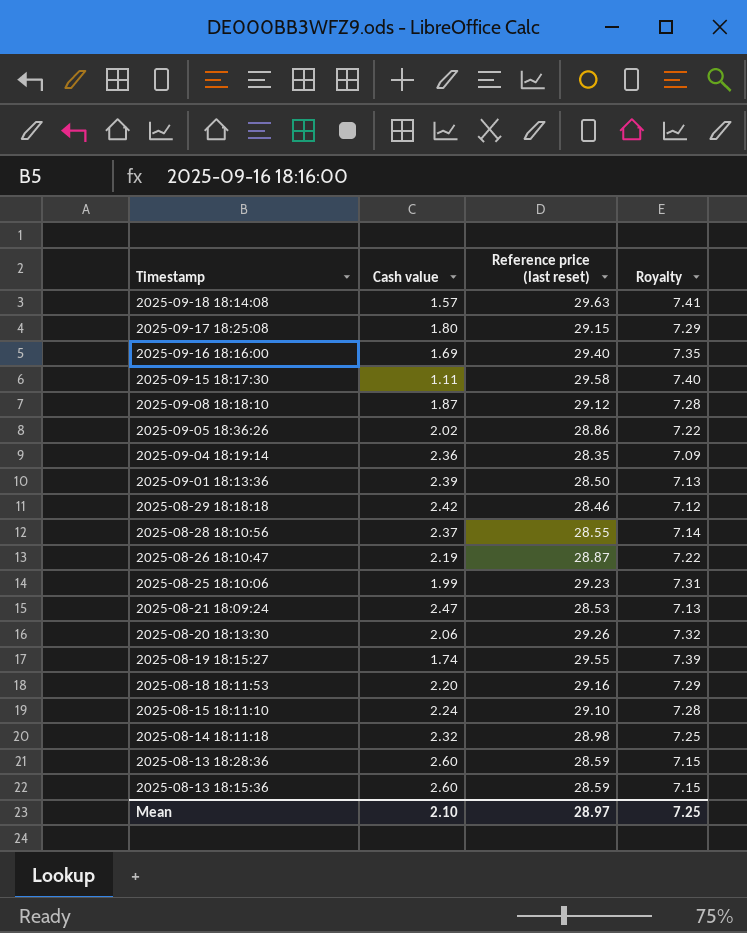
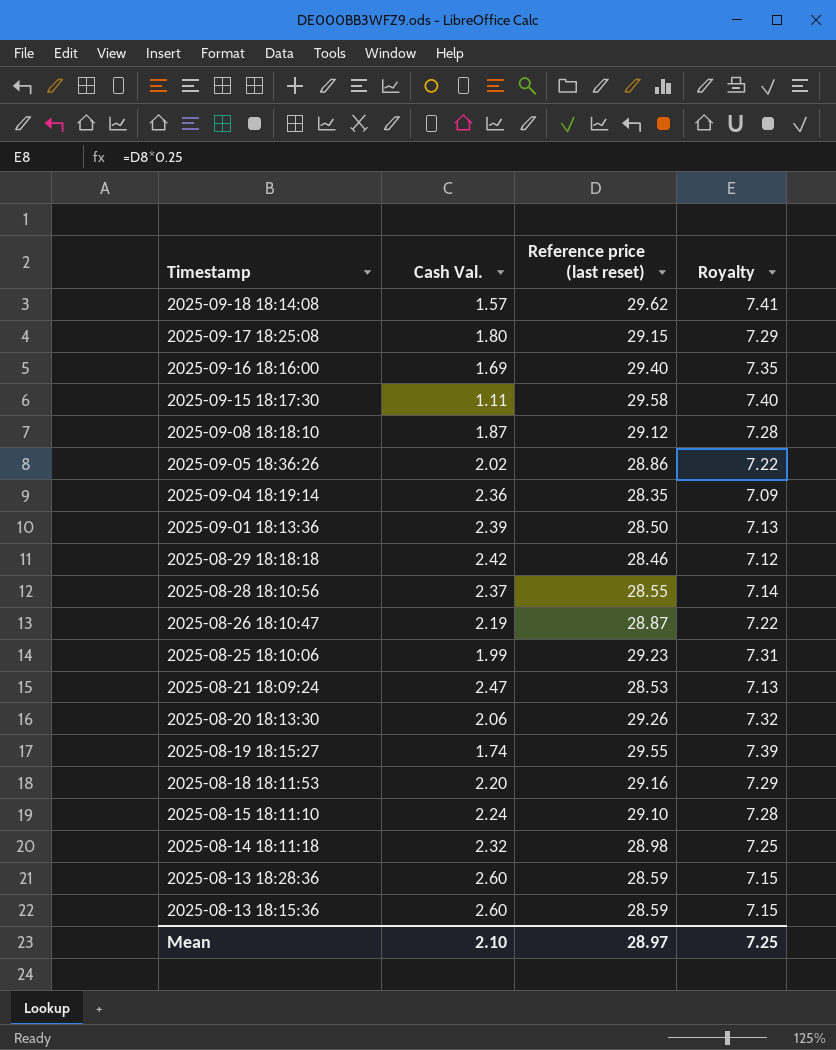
column name: Cash value -> Cash Val.
2025-09-18 18:14:08 | Reference price (last reset): 29.63 -> 29.62

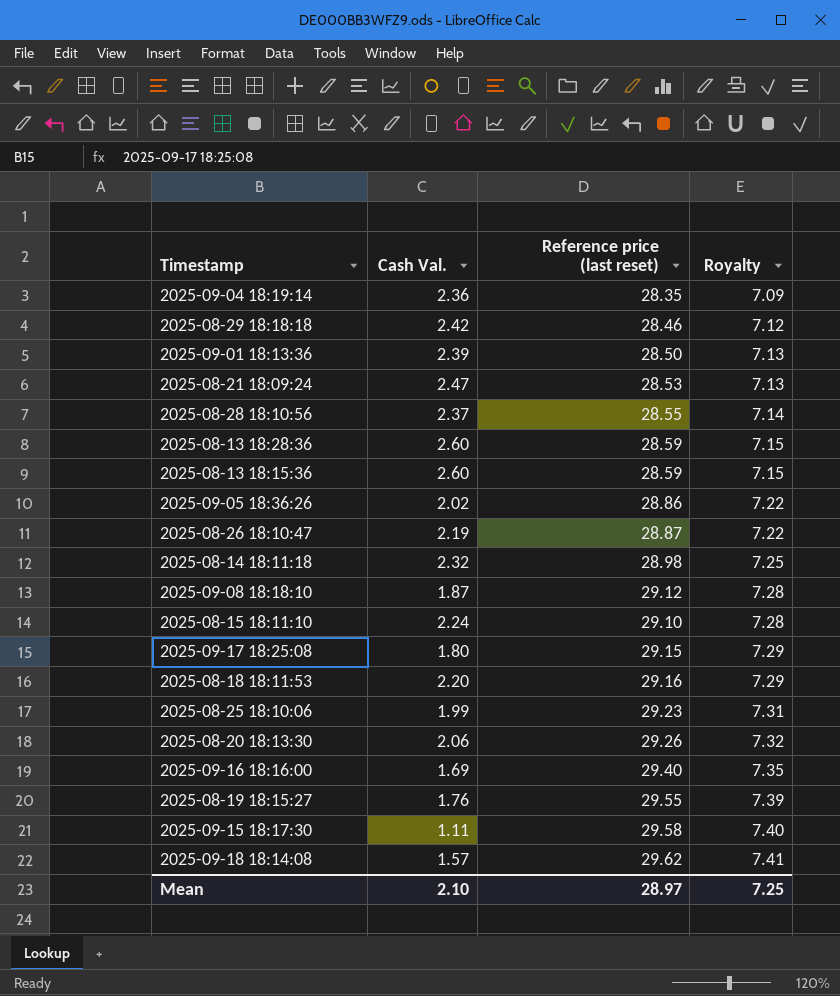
row order: Timestamp descending -> Royalty ascending
2025-08-19 18:15:27 | Cash Val.: 1.74 -> 1.76

